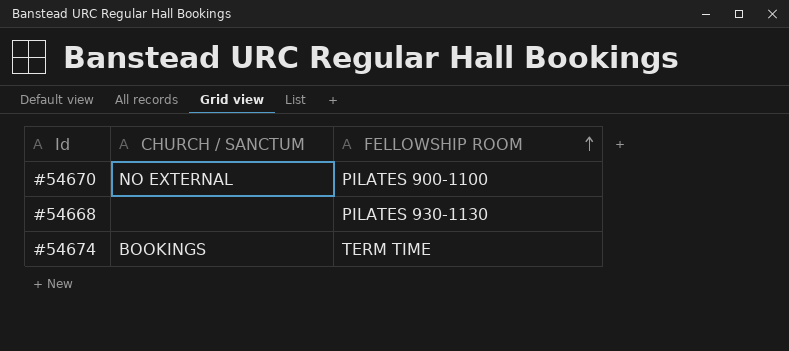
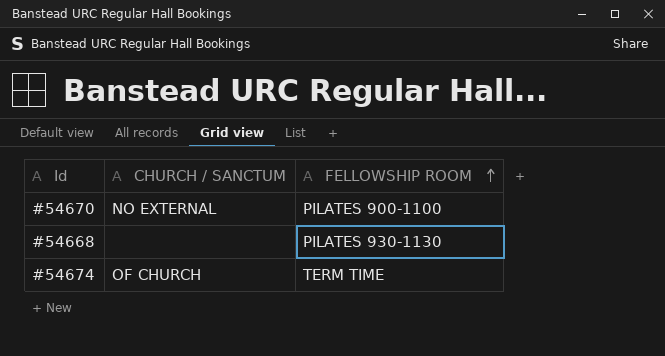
#54674 | CHURCH / SANCTUM: BOOKINGS -> OF CHURCH

